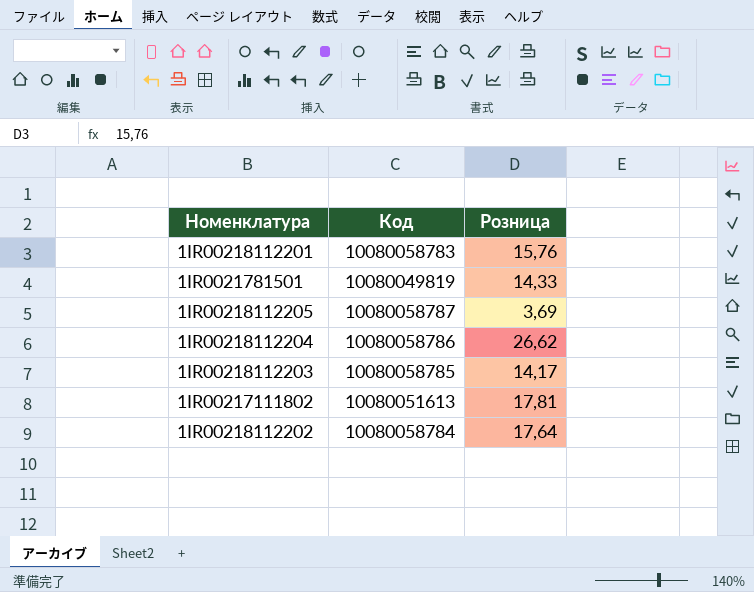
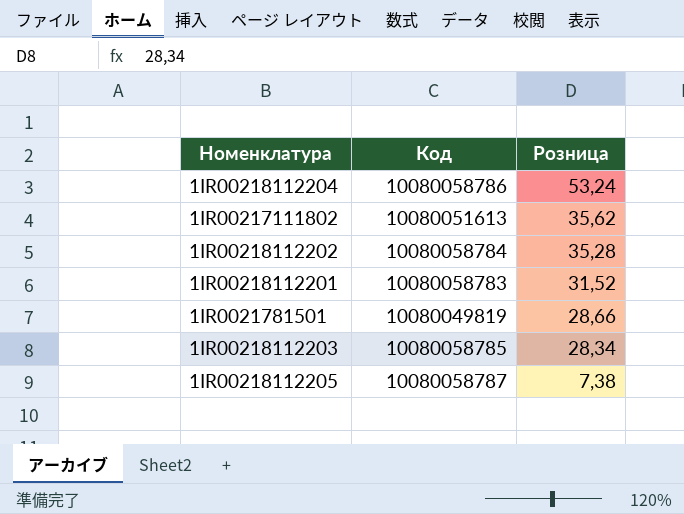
row order: none -> Розница descending
1IR00218112204 | Розница: 26,62 -> 53,24
1IR00217111802 | Розница: 17,81 -> 35,62
1IR00218112202 | Розница: 17,64 -> 35,28
1IR00218112201 | Розница: 15,76 -> 31,52
1IR0021781501 | Розница: 14,33 -> 28,66
1IR00218112203 | Розница: 14,17 -> 28,34
1IR00218112205 | Розница: 3,69 -> 7,38

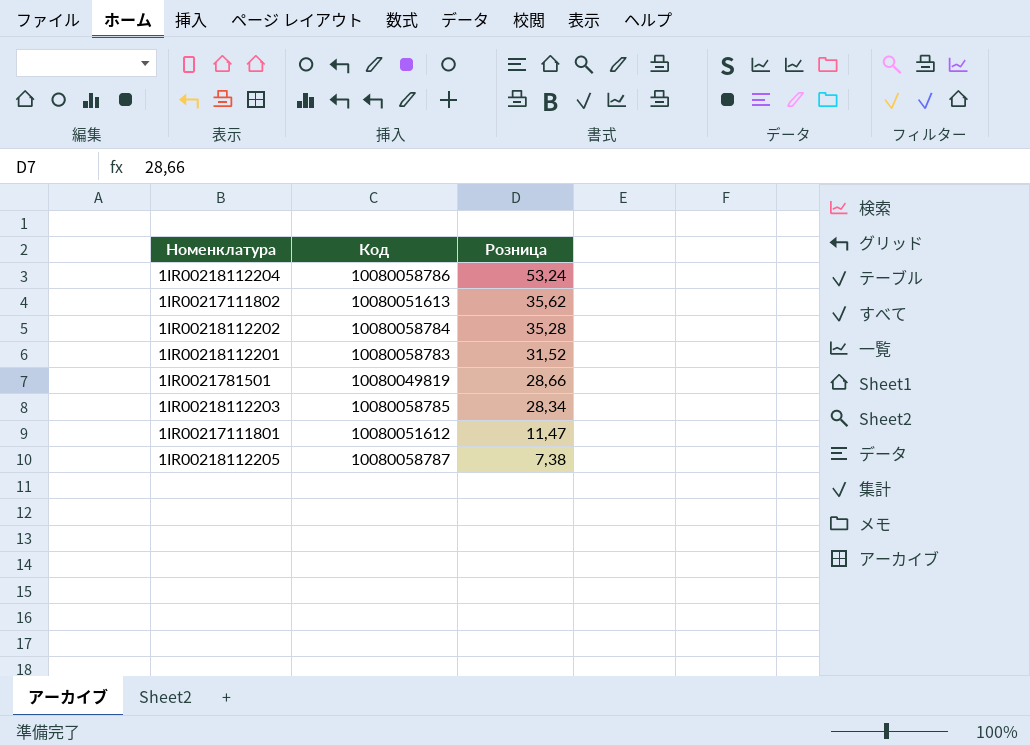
row 1IR00217111801: none -> 10080051612 | 11,47

